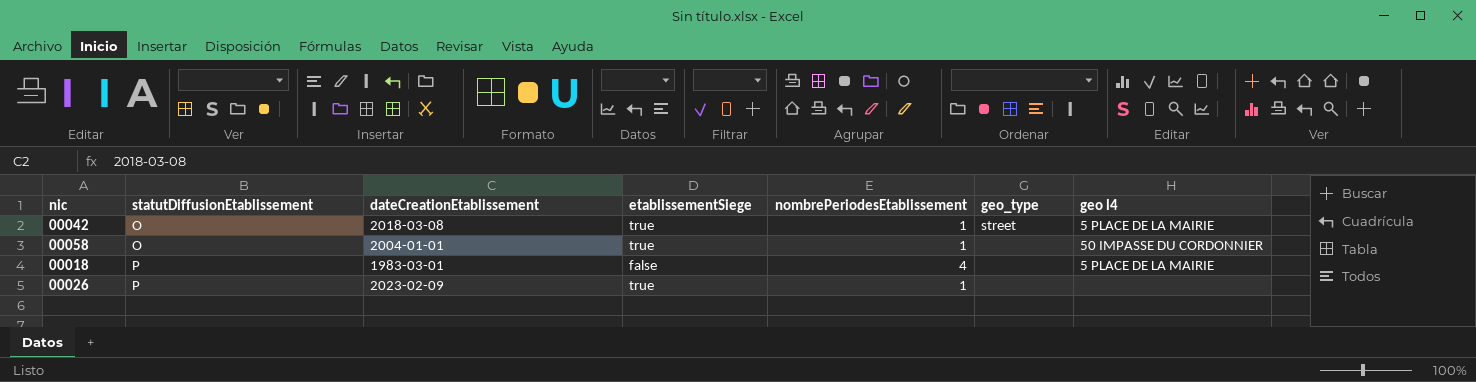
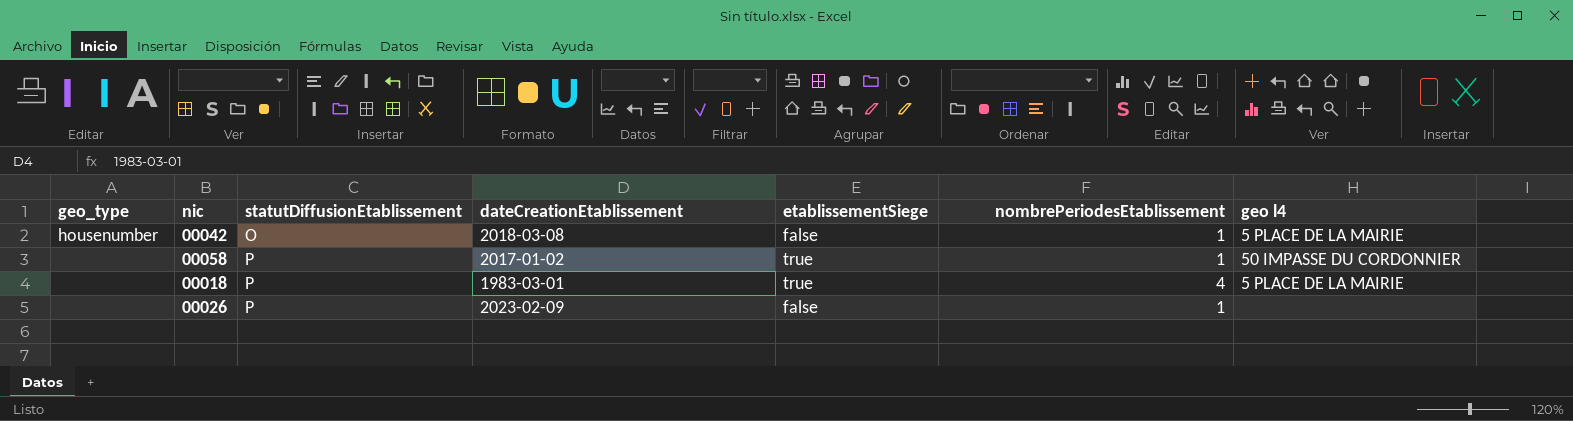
column geo_type | position: 6 -> 1
00042 | geo_type: street -> housenumber
00042 | etablissementSiege: true -> false
00058 | statutDiffusionEtablissement: O -> P
00058 | dateCreationEtablissement: 2004-01-01 -> 2017-01-02
00018 | etablissementSiege: false -> true
00026 | etablissementSiege: true -> false

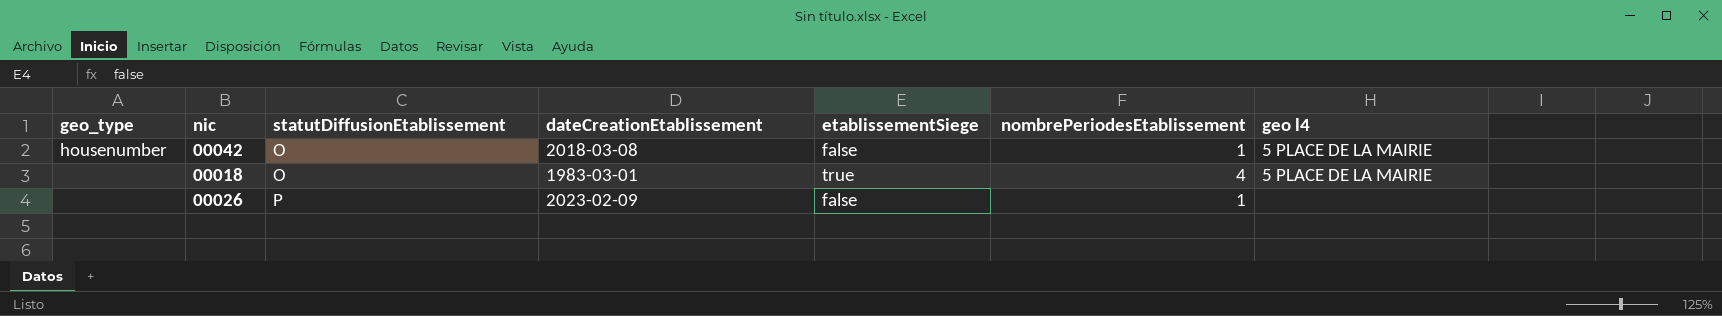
row 00058: none | P | 2017-01-02 | true | 1 | 50 IMPASSE DU CORDONNIER -> none
00018 | statutDiffusionEtablissement: P -> O

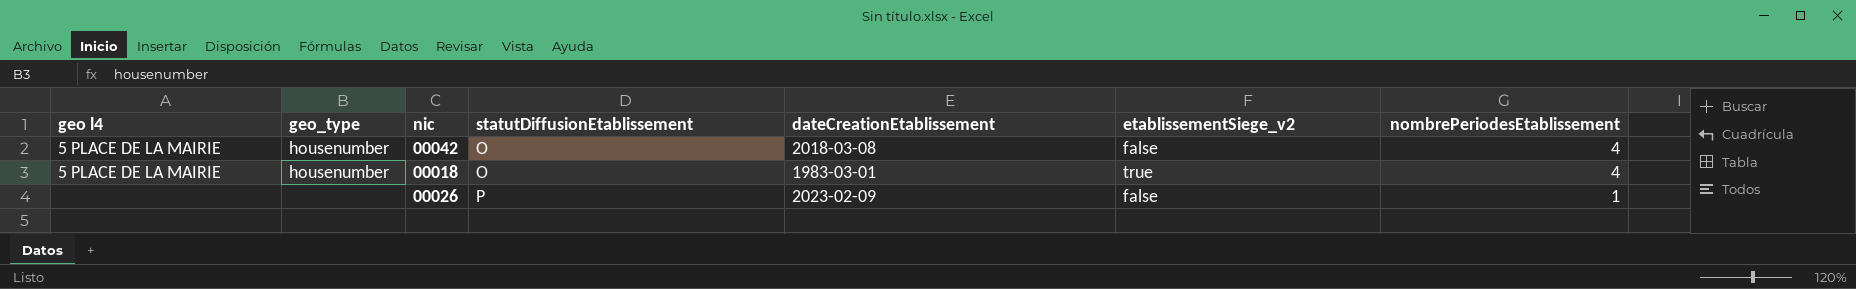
column geo l4 | position: 7 -> 1
column name: etablissementSiege -> etablissementSiege_v2
00042 | nombrePeriodesEtablissement: 1 -> 4
00018 | geo_type: none -> housenumber

